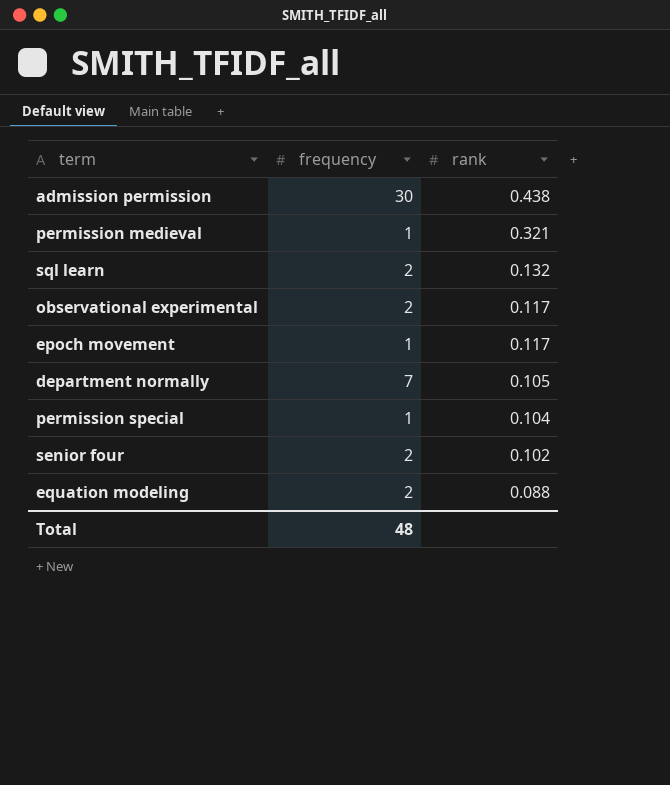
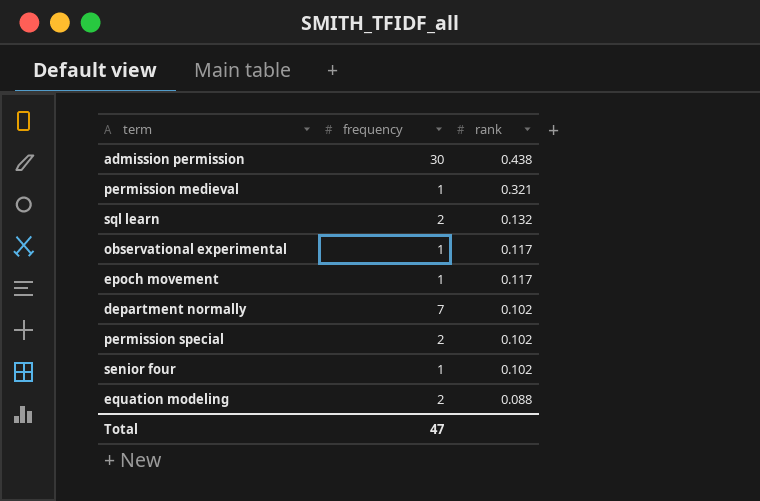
observational experimental | frequency: 2 -> 1
department normally | rank: 0.105 -> 0.102
permission special | frequency: 1 -> 2
permission special | rank: 0.104 -> 0.102
senior four | frequency: 2 -> 1
Total | frequency: 48 -> 47

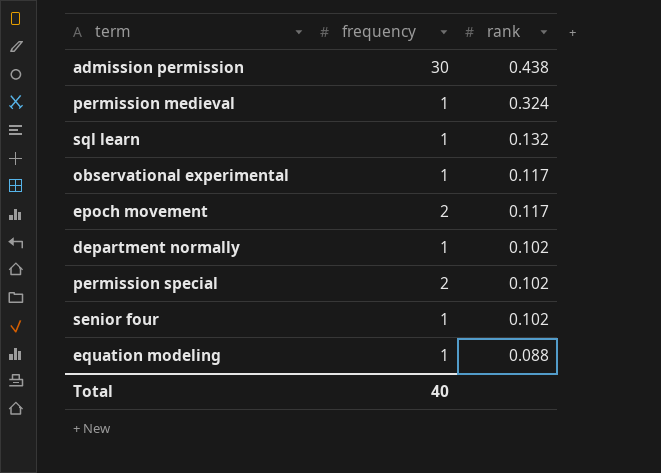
permission medieval | rank: 0.321 -> 0.324
sql learn | frequency: 2 -> 1
epoch movement | frequency: 1 -> 2
department normally | frequency: 7 -> 1
equation modeling | frequency: 2 -> 1
Total | frequency: 47 -> 40

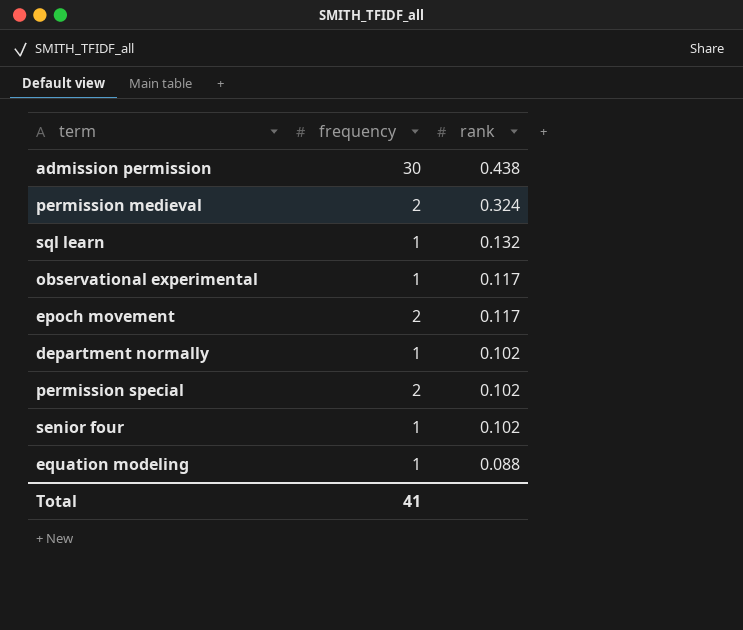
permission medieval | frequency: 1 -> 2
Total | frequency: 40 -> 41

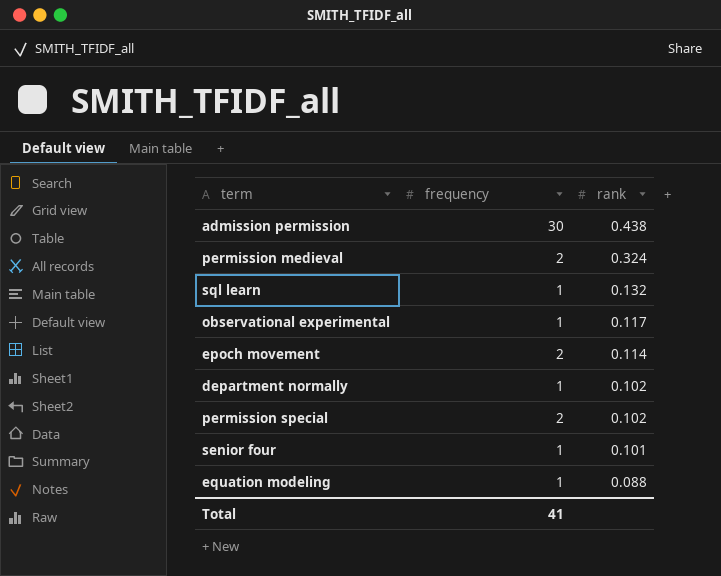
epoch movement | rank: 0.117 -> 0.114
senior four | rank: 0.102 -> 0.101

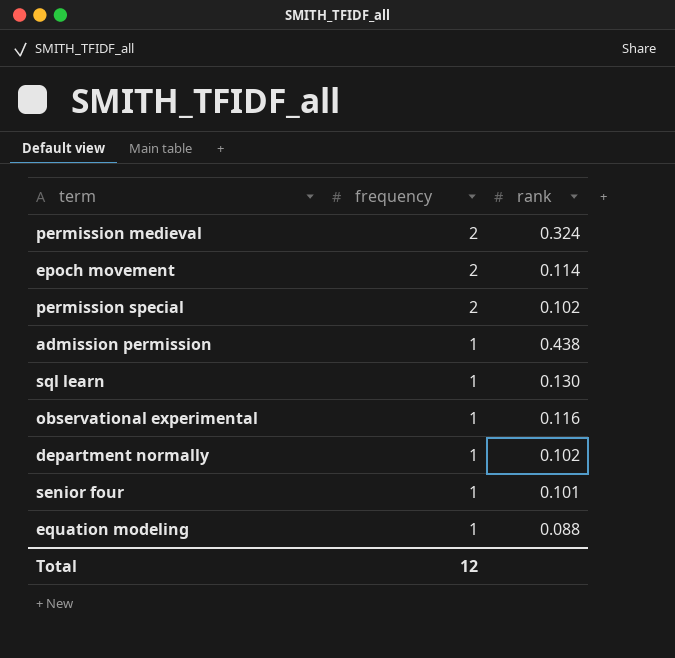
row order: rank descending -> frequency descending
admission permission | frequency: 30 -> 1
sql learn | rank: 0.132 -> 0.130
observational experimental | rank: 0.117 -> 0.116
Total | frequency: 41 -> 12

